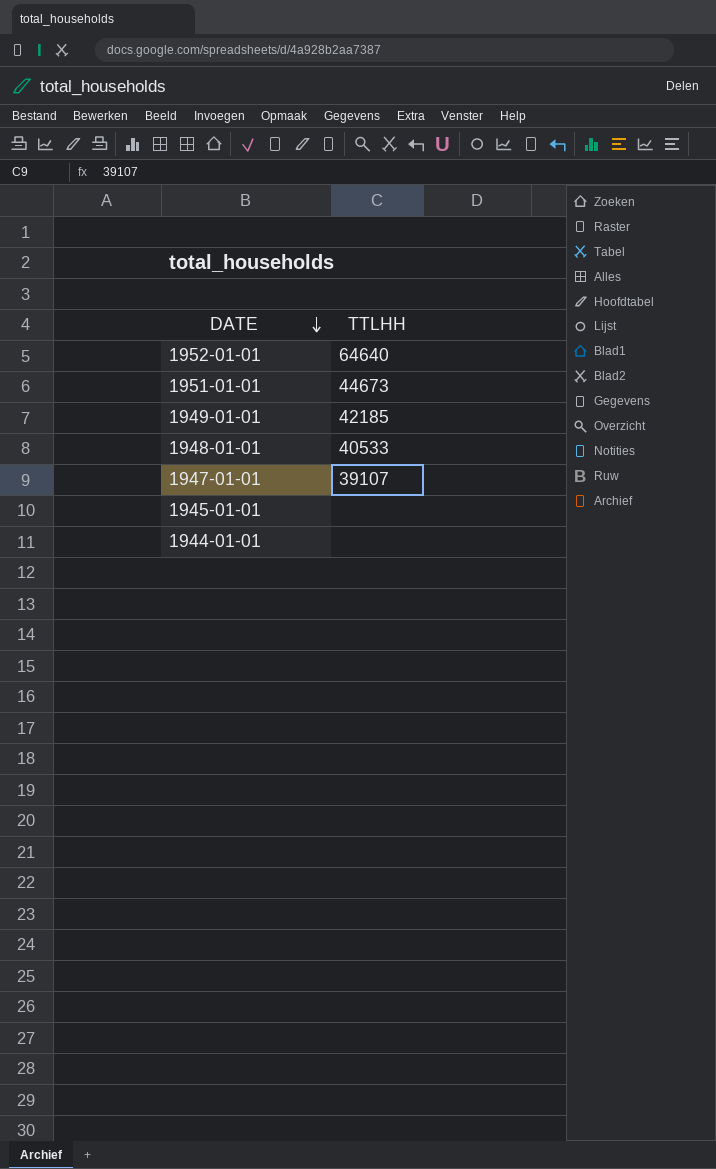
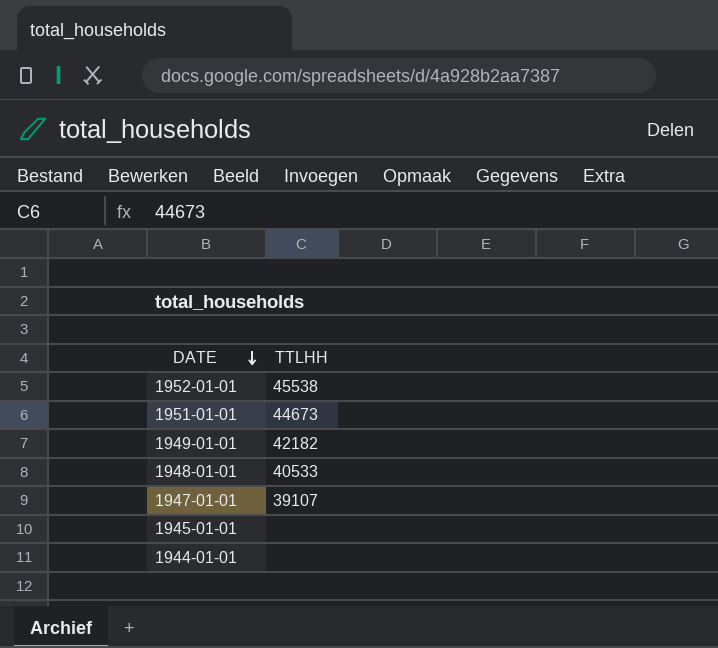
1952-01-01 | TTLHH: 64640 -> 45538
1949-01-01 | TTLHH: 42185 -> 42182

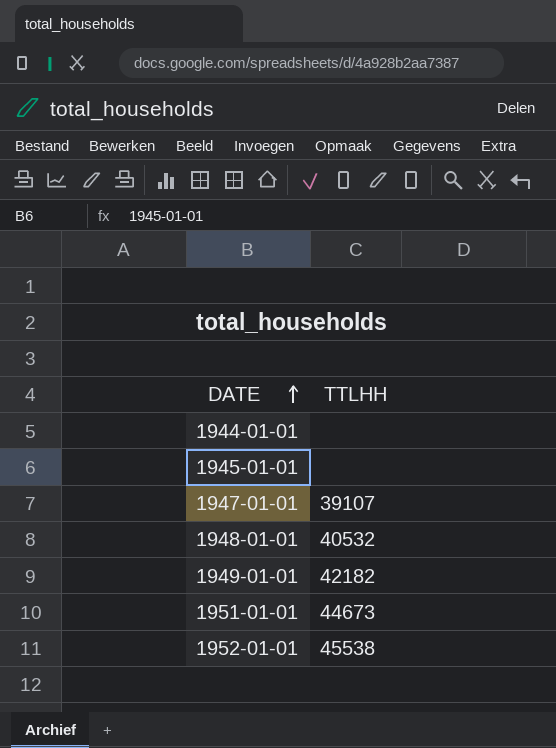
row order: DATE descending -> DATE ascending
1948-01-01 | TTLHH: 40533 -> 40532

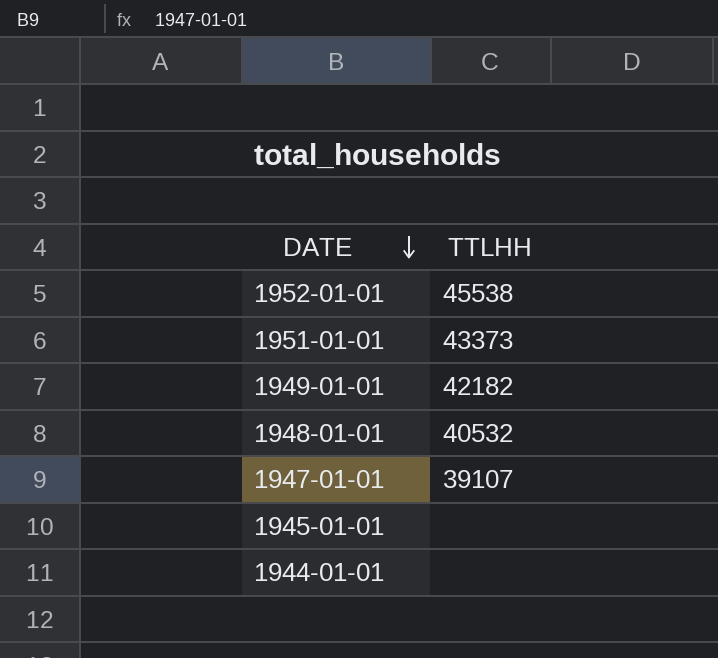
row order: DATE ascending -> DATE descending
1951-01-01 | TTLHH: 44673 -> 43373

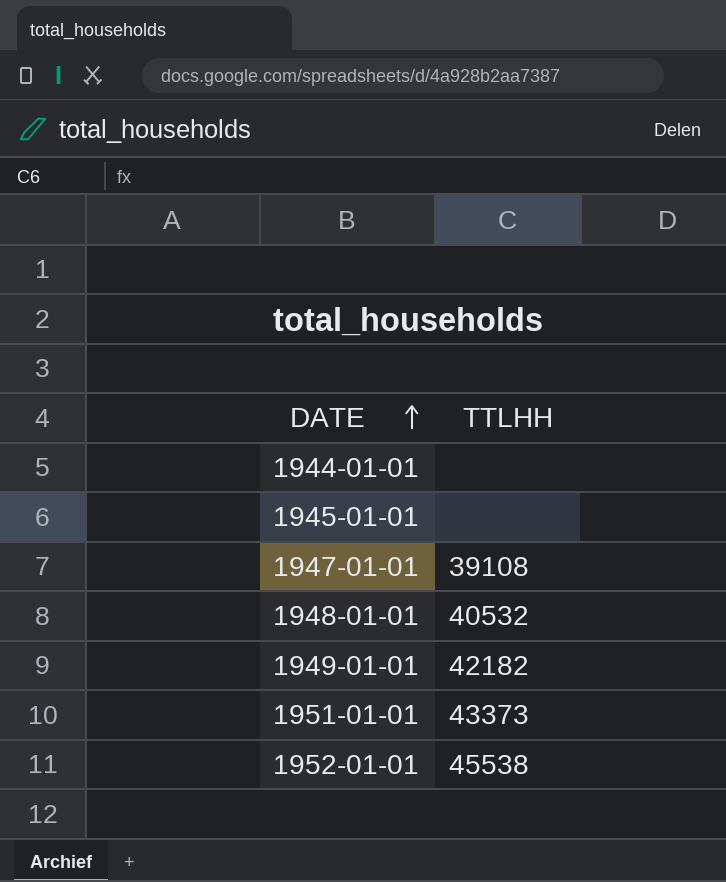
row order: DATE descending -> DATE ascending
1947-01-01 | TTLHH: 39107 -> 39108

